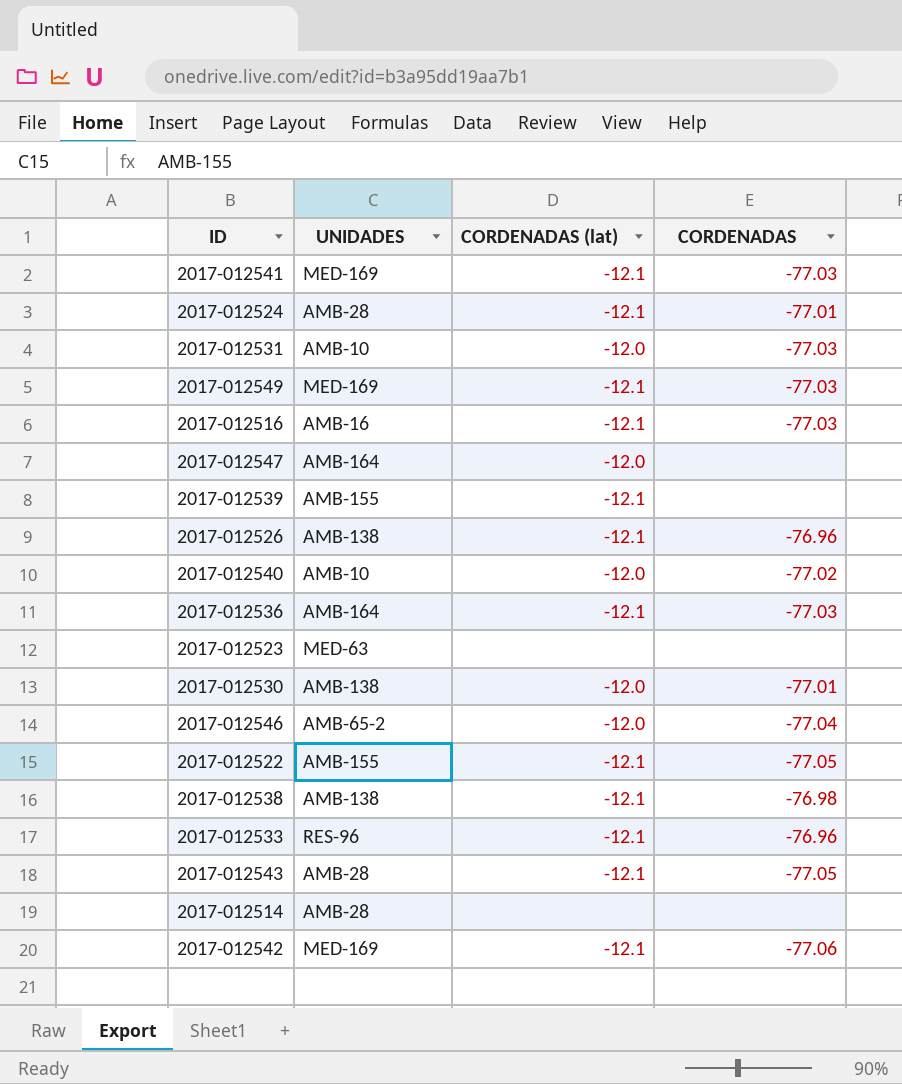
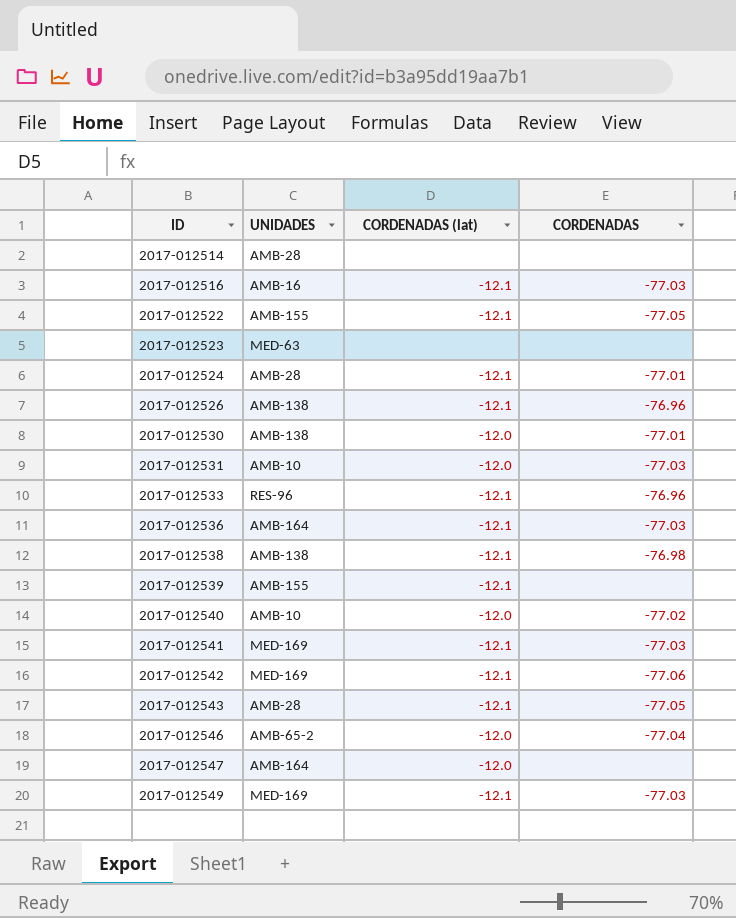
row order: none -> ID ascending

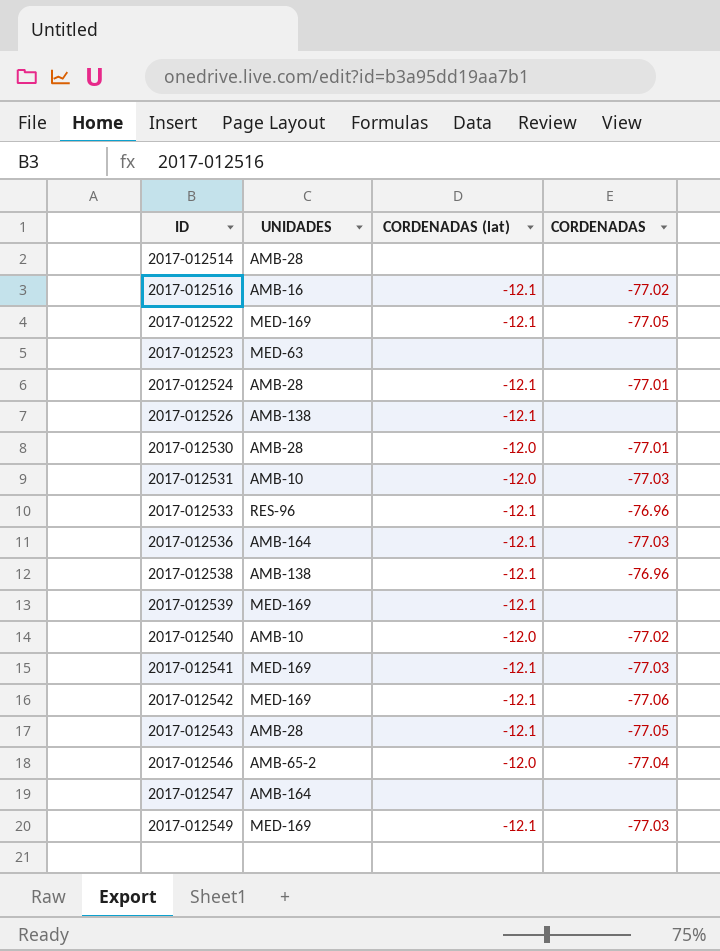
2017-012516 | CORDENADAS: -77.03 -> -77.02
2017-012522 | UNIDADES: AMB-155 -> MED-169
2017-012526 | CORDENADAS: -76.96 -> none
2017-012530 | UNIDADES: AMB-138 -> AMB-28
2017-012538 | CORDENADAS: -76.98 -> -76.96
2017-012539 | UNIDADES: AMB-155 -> MED-169
2017-012547 | CORDENADAS (lat): -12.0 -> none

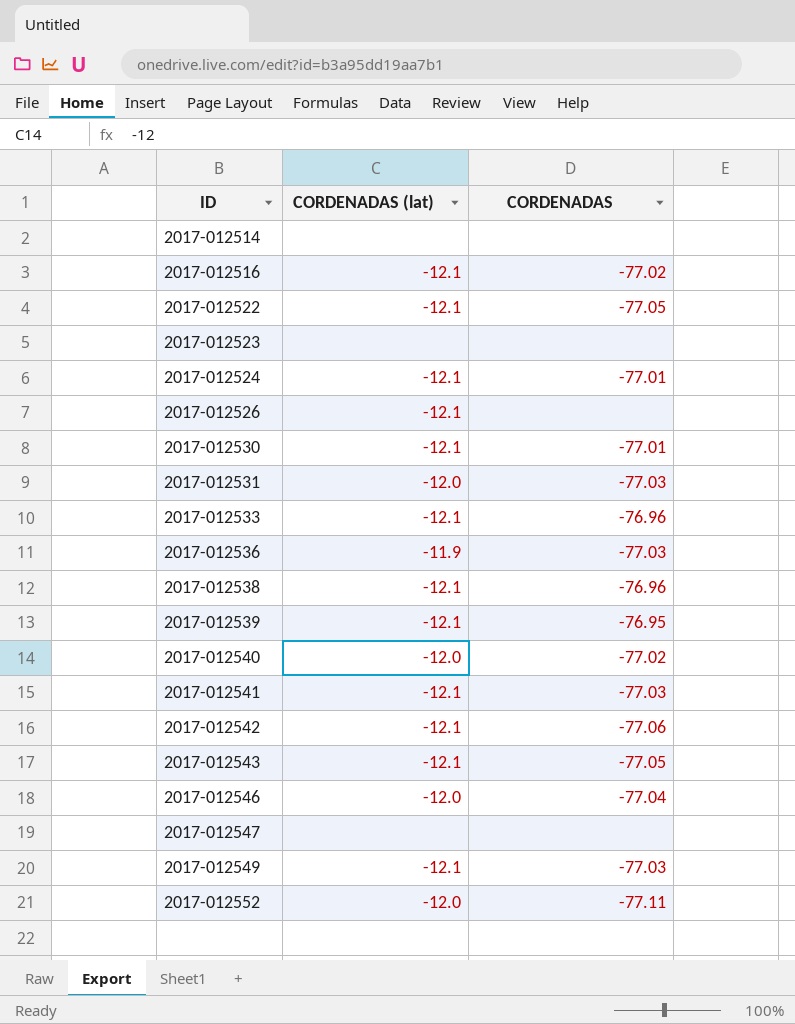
column UNIDADES | position: 2 -> none
2017-012530 | CORDENADAS (lat): -12.0 -> -12.1
2017-012536 | CORDENADAS (lat): -12.1 -> -11.9
2017-012539 | CORDENADAS: none -> -76.95
row 2017-012552: none -> -12.0 | -77.11

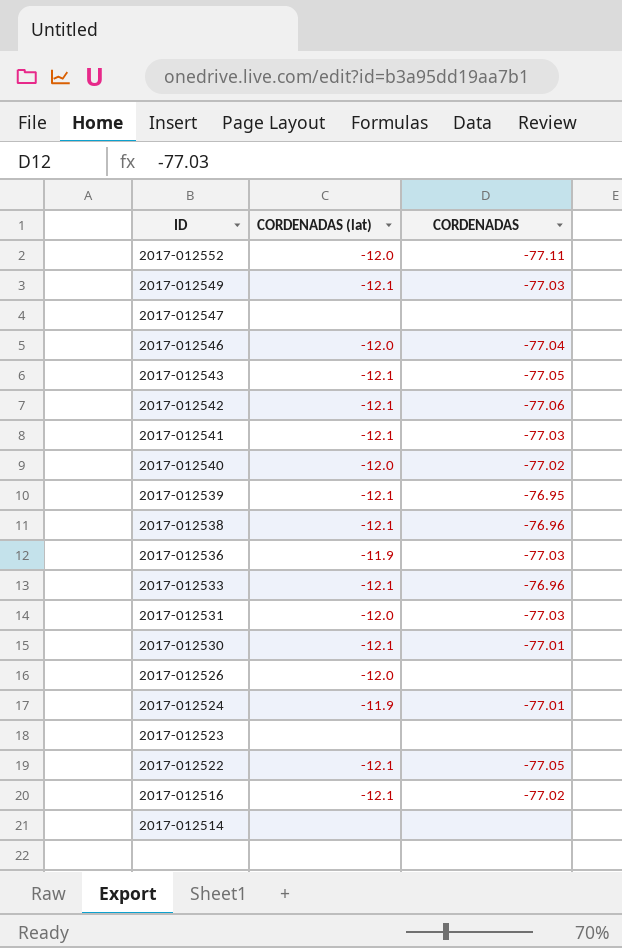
row order: ID ascending -> ID descending
2017-012526 | CORDENADAS (lat): -12.1 -> -12.0
2017-012524 | CORDENADAS (lat): -12.1 -> -11.9

